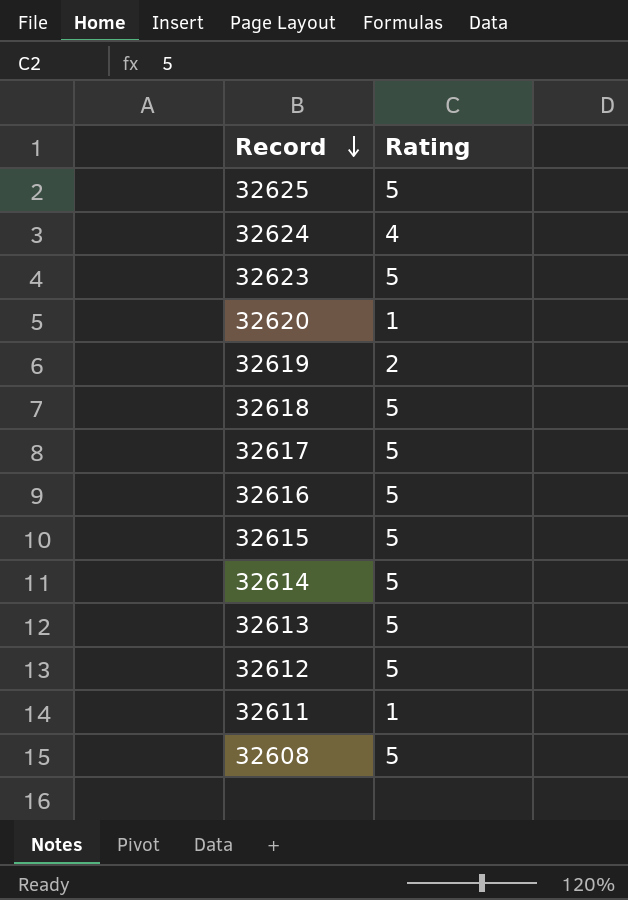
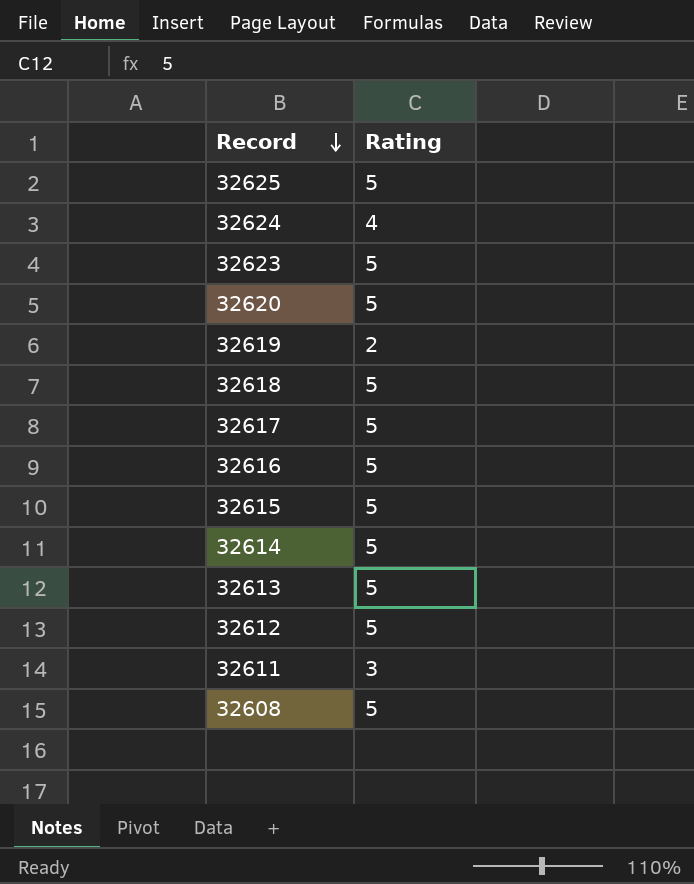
32620 | Rating: 1 -> 5
32611 | Rating: 1 -> 3

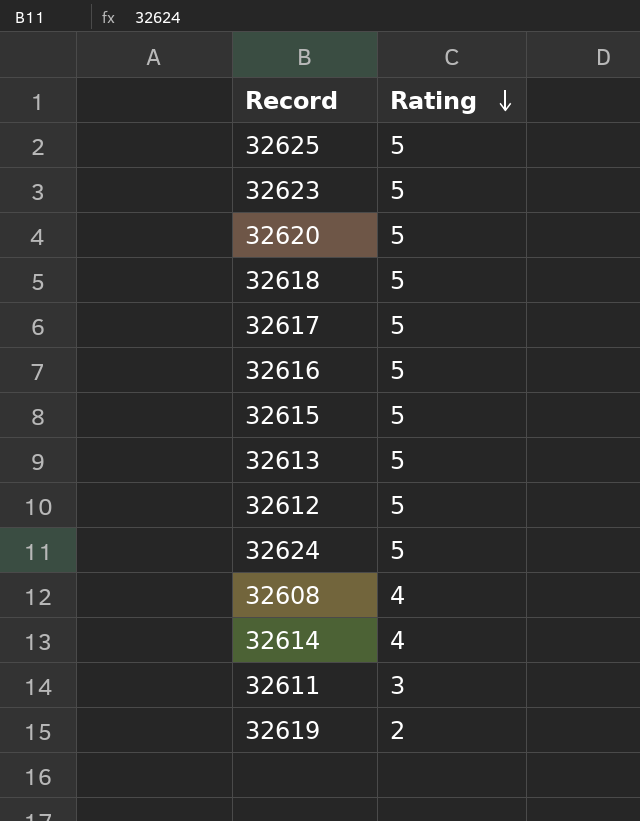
row order: Record descending -> Rating descending
32624 | Rating: 4 -> 5
32608 | Rating: 5 -> 4
32614 | Rating: 5 -> 4

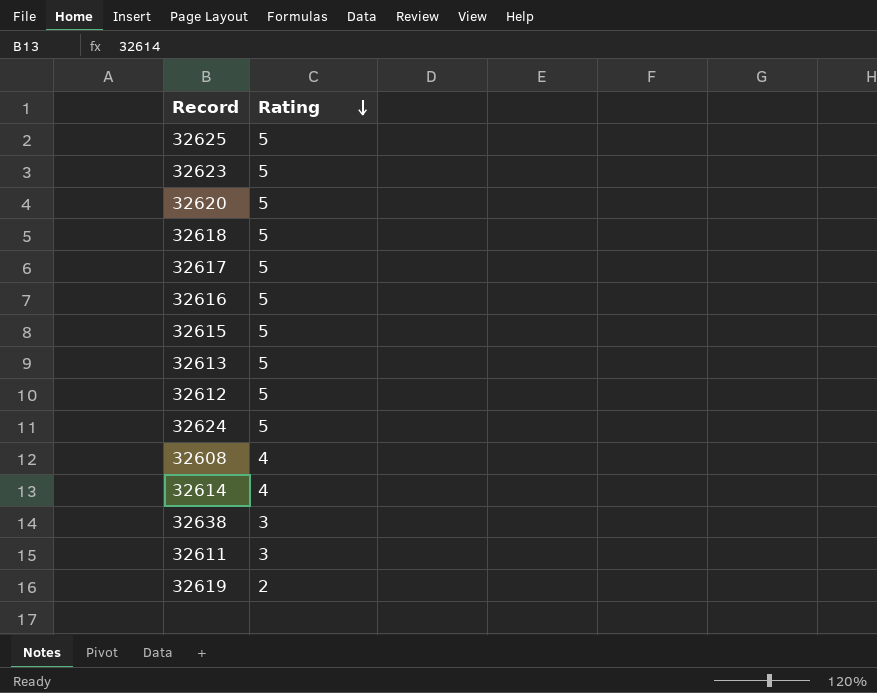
row 32638: none -> 3

